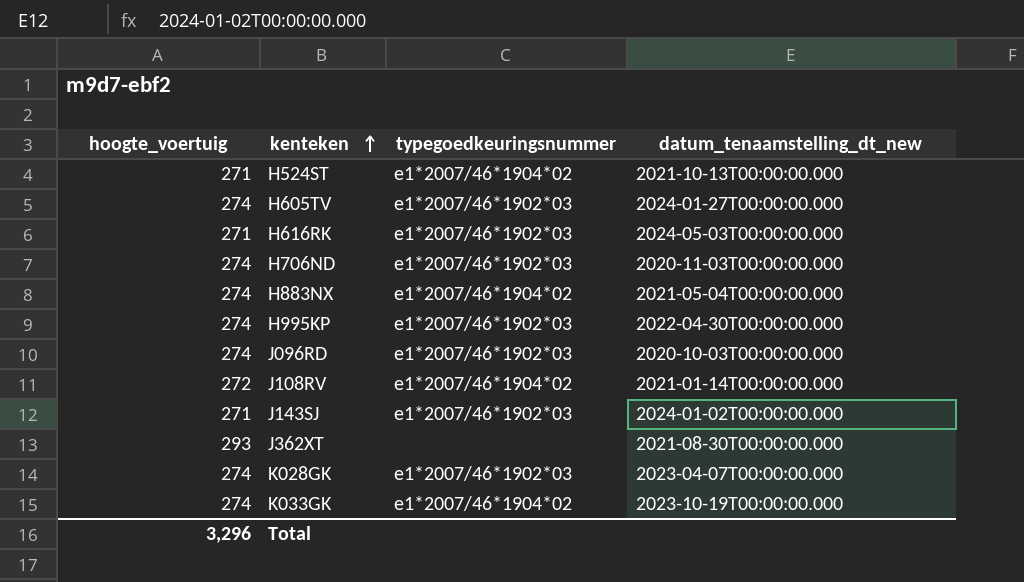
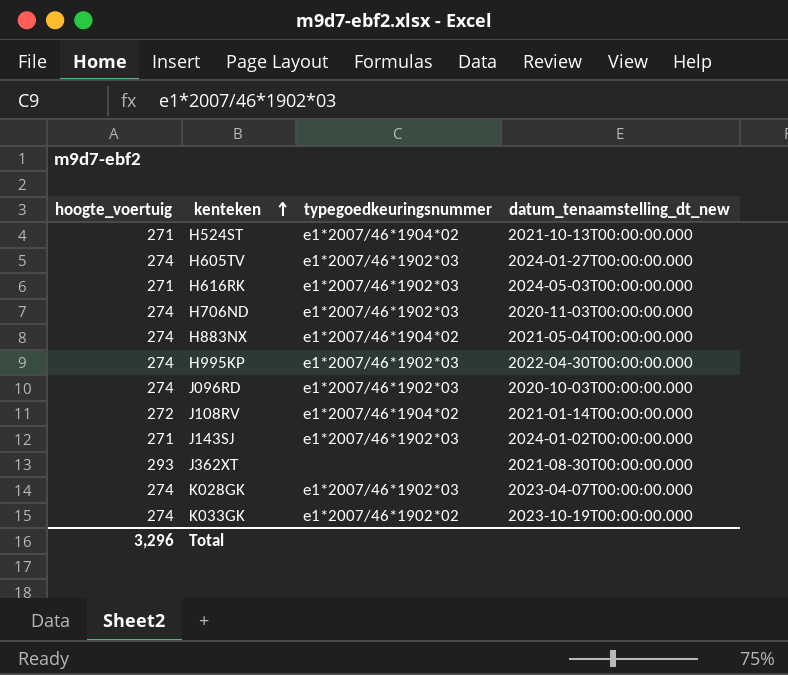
K033GK | typegoedkeuringsnummer: e1*2007/46*1904*02 -> e1*2007/46*1902*02

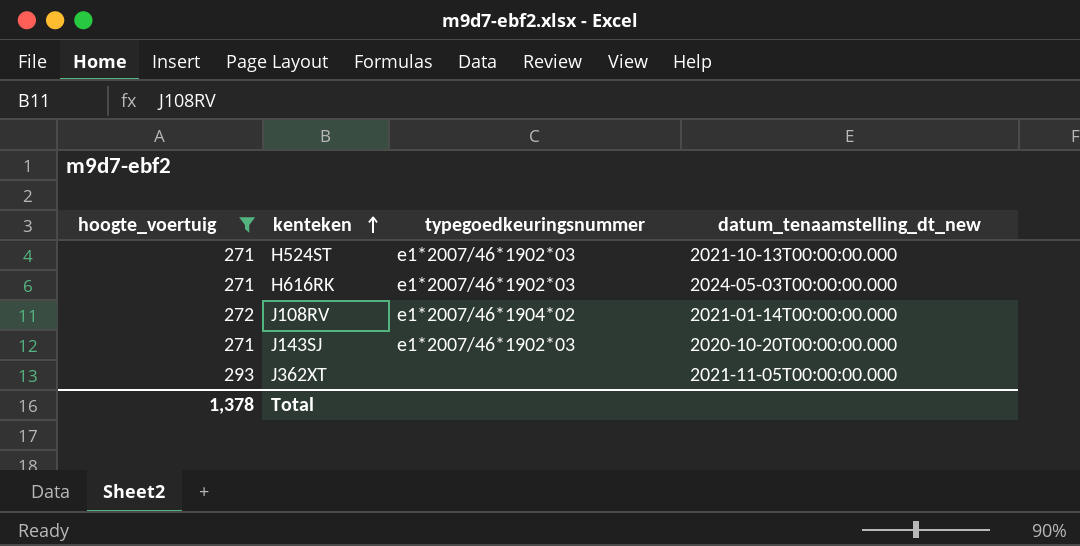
filter: none -> hoogte_voertuig != 274
H524ST | typegoedkeuringsnummer: e1*2007/46*1904*02 -> e1*2007/46*1902*03
J143SJ | datum_tenaamstelling_dt_new: 2024-01-02T00:00:00.000 -> 2020-10-20T00:00:00.000
J362XT | datum_tenaamstelling_dt_new: 2021-08-30T00:00:00.000 -> 2021-11-05T00:00:00.000
Total | hoogte_voertuig: 3,296 -> 1,378

